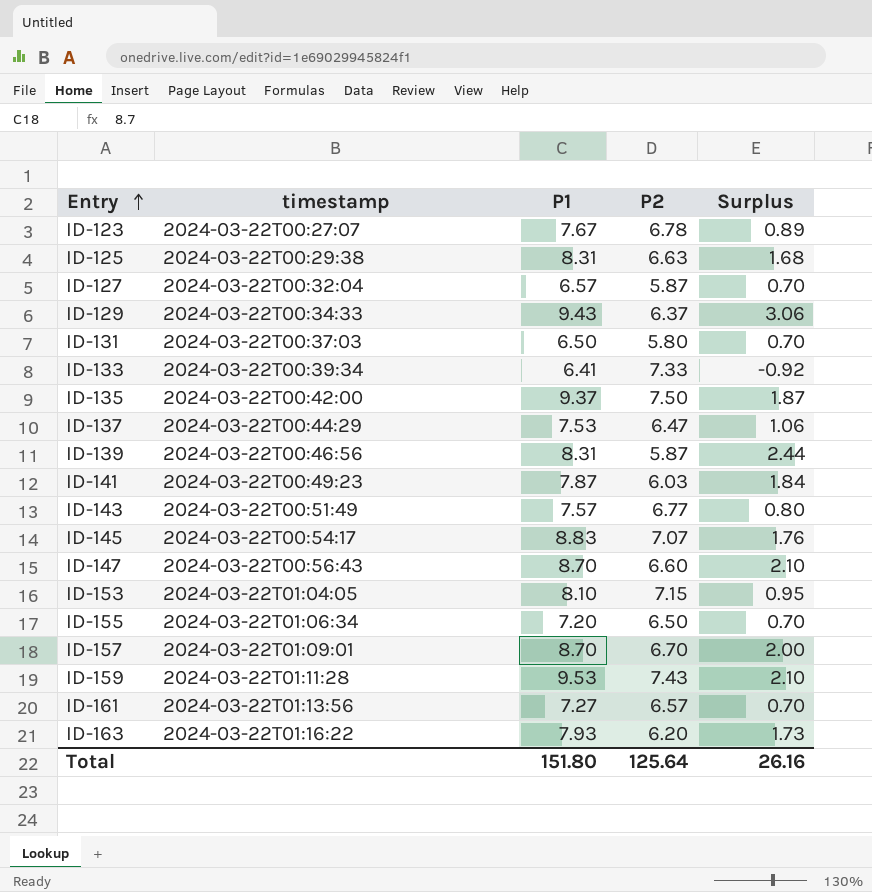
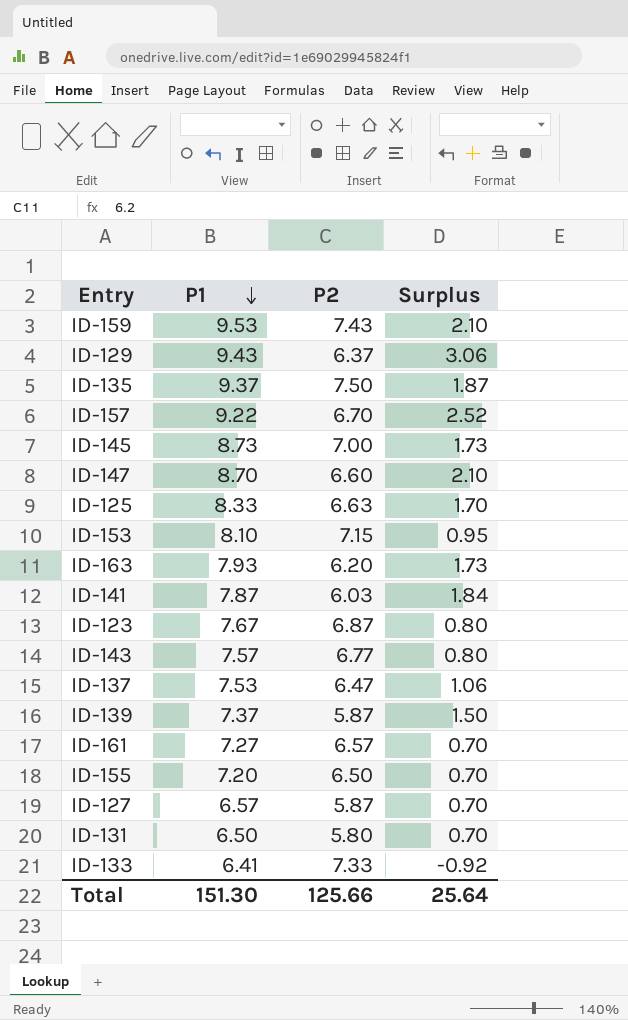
row order: Entry ascending -> P1 descending
column timestamp | position: 2 -> none
ID-157 | P1: 8.70 -> 9.22
ID-157 | Surplus: 2.00 -> 2.52
ID-145 | P1: 8.83 -> 8.73
ID-145 | P2: 7.07 -> 7.00
ID-145 | Surplus: 1.76 -> 1.73
ID-125 | P1: 8.31 -> 8.33
ID-125 | Surplus: 1.68 -> 1.70
ID-123 | P2: 6.78 -> 6.87
ID-123 | Surplus: 0.89 -> 0.80
ID-139 | P1: 8.31 -> 7.37
ID-139 | Surplus: 2.44 -> 1.50
Total | P1: 151.80 -> 151.30
Total | P2: 125.64 -> 125.66
Total | Surplus: 26.16 -> 25.64

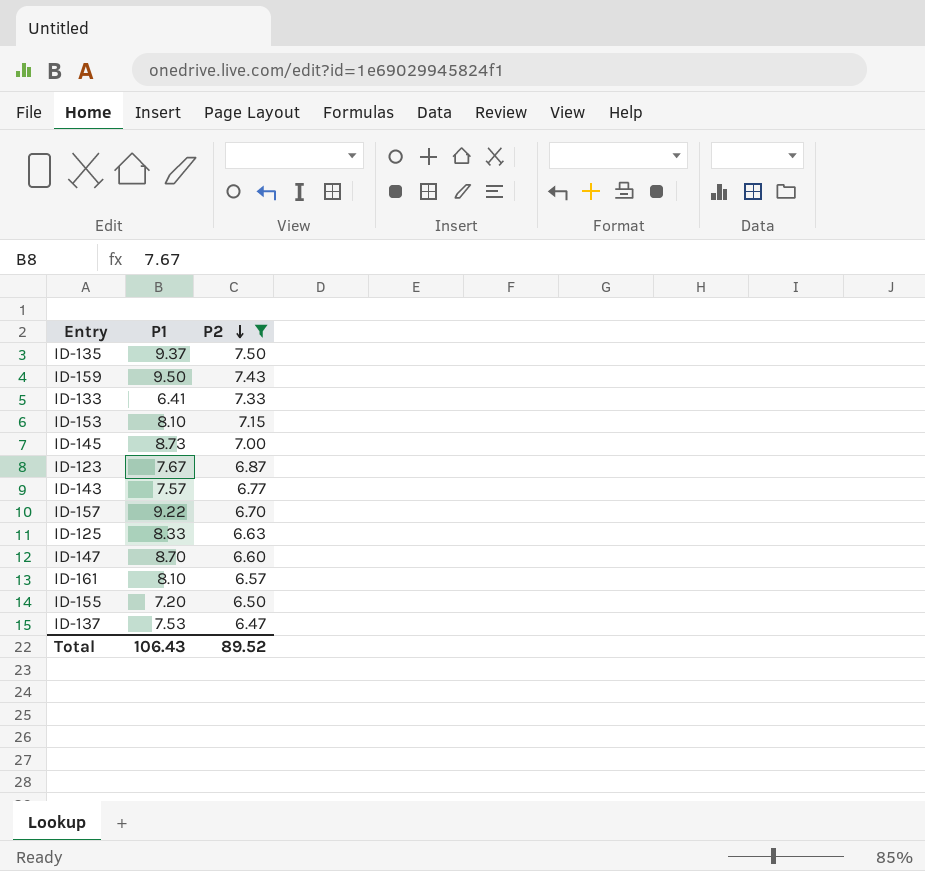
filter: none -> P2 >= 6.47
row order: P1 descending -> P2 descending
column Surplus | formula: [P1] - [P2] -> none
ID-159 | P1: 9.53 -> 9.50
ID-161 | P1: 7.27 -> 8.10
Total | P1: 151.30 -> 106.43
Total | P2: 125.66 -> 89.52

